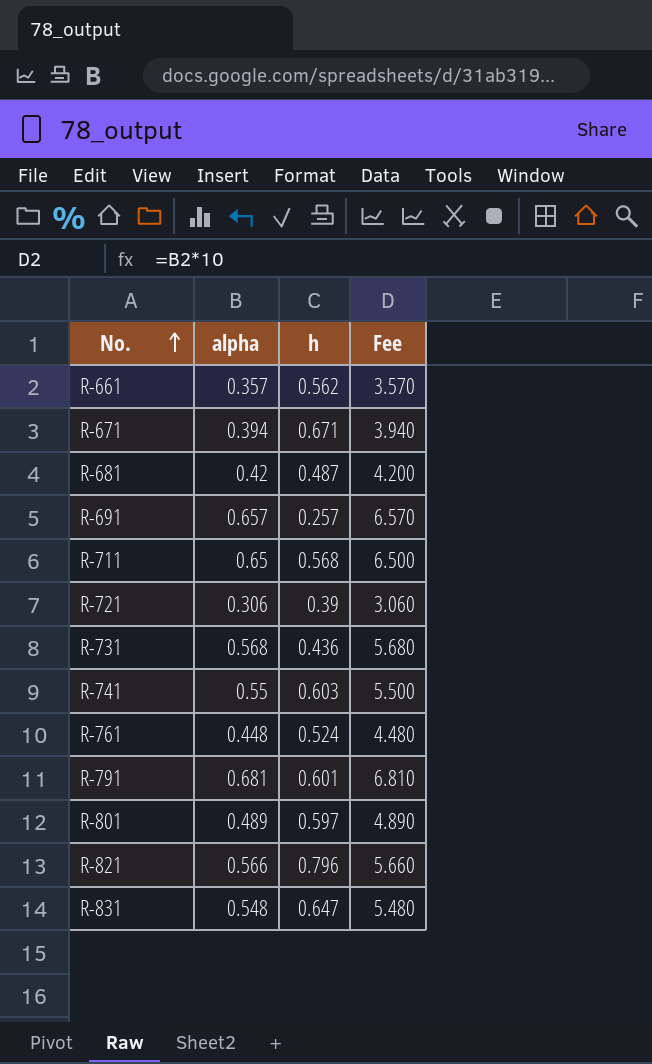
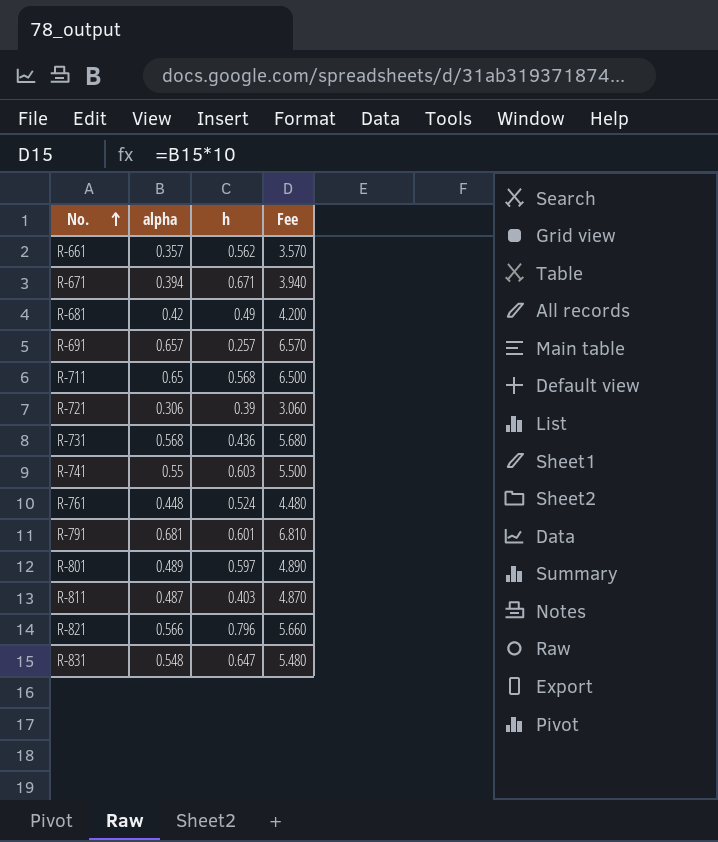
R-681 | h: 0.487 -> 0.49
row R-811: none -> 0.487 | 0.403 | 4.870

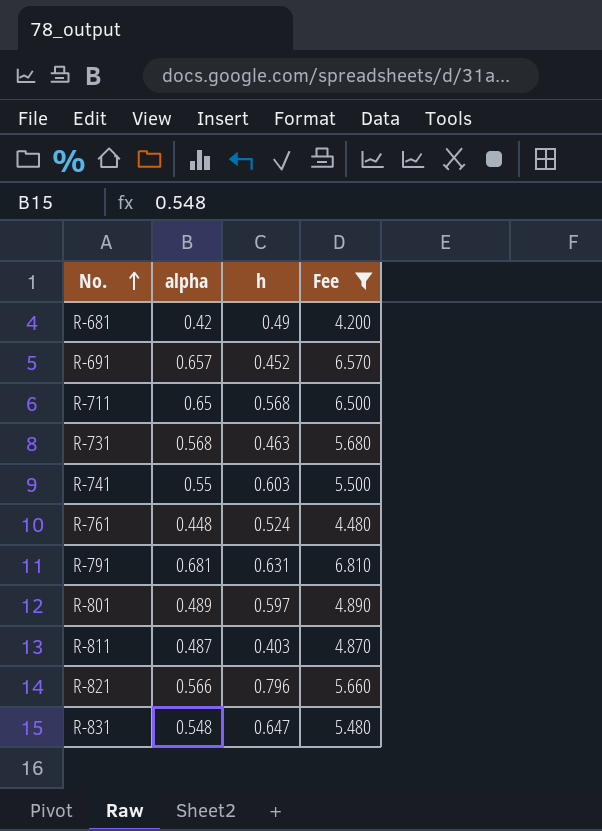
filter: none -> Fee >= 4.200
R-691 | h: 0.257 -> 0.452
R-731 | h: 0.436 -> 0.463
R-791 | h: 0.601 -> 0.631

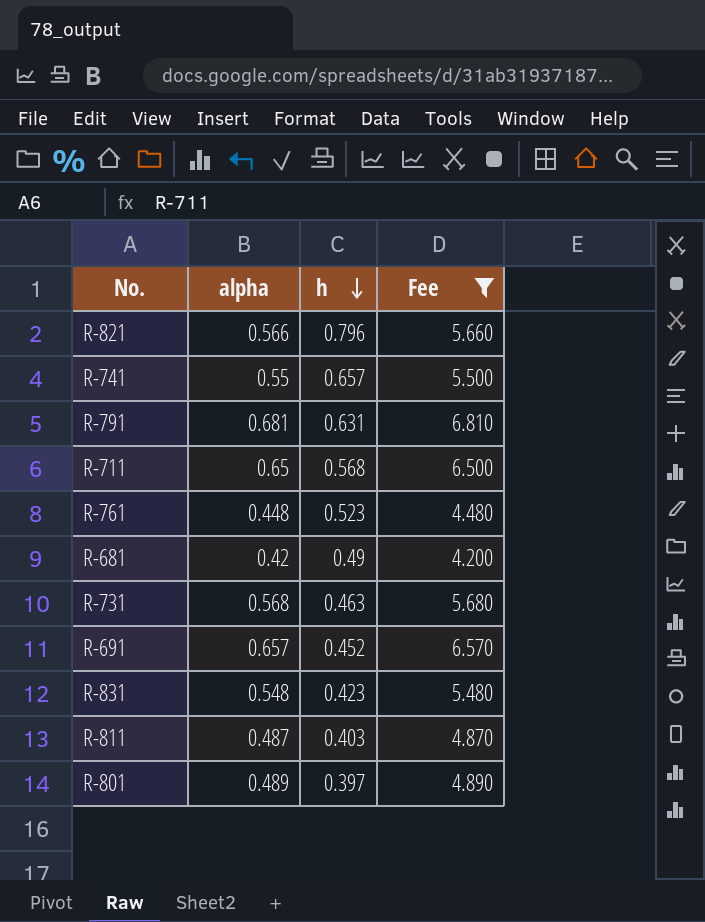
row order: No. ascending -> h descending
R-741 | h: 0.603 -> 0.657
R-761 | h: 0.524 -> 0.523
R-831 | h: 0.647 -> 0.423
R-801 | h: 0.597 -> 0.397

